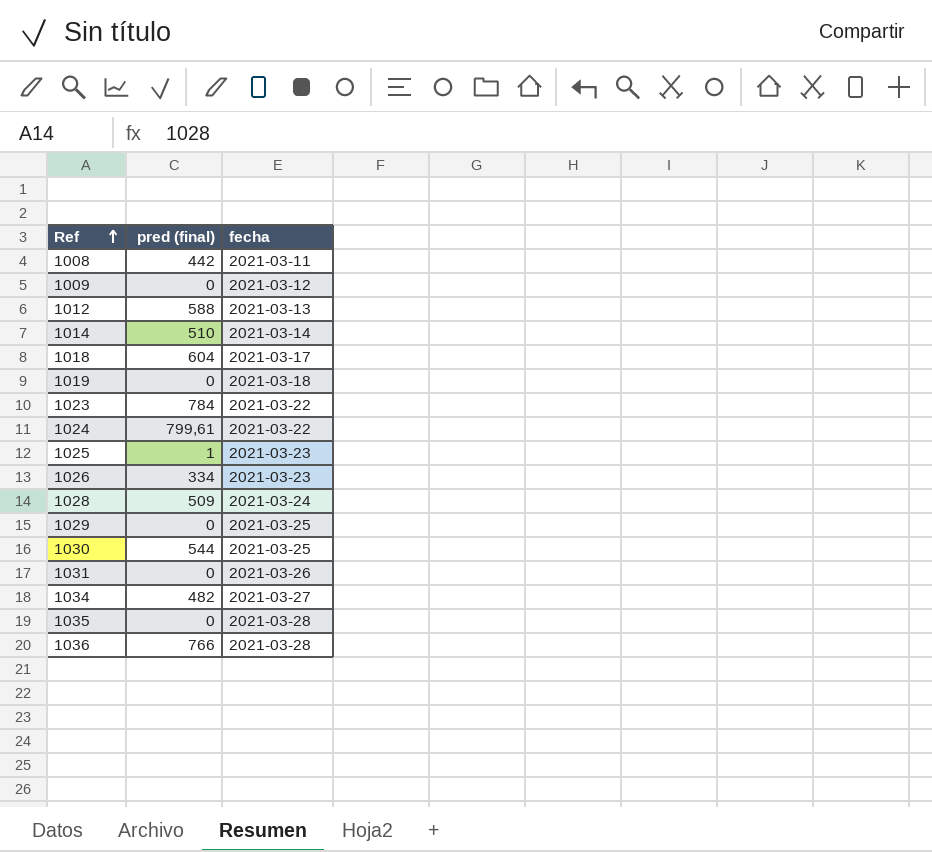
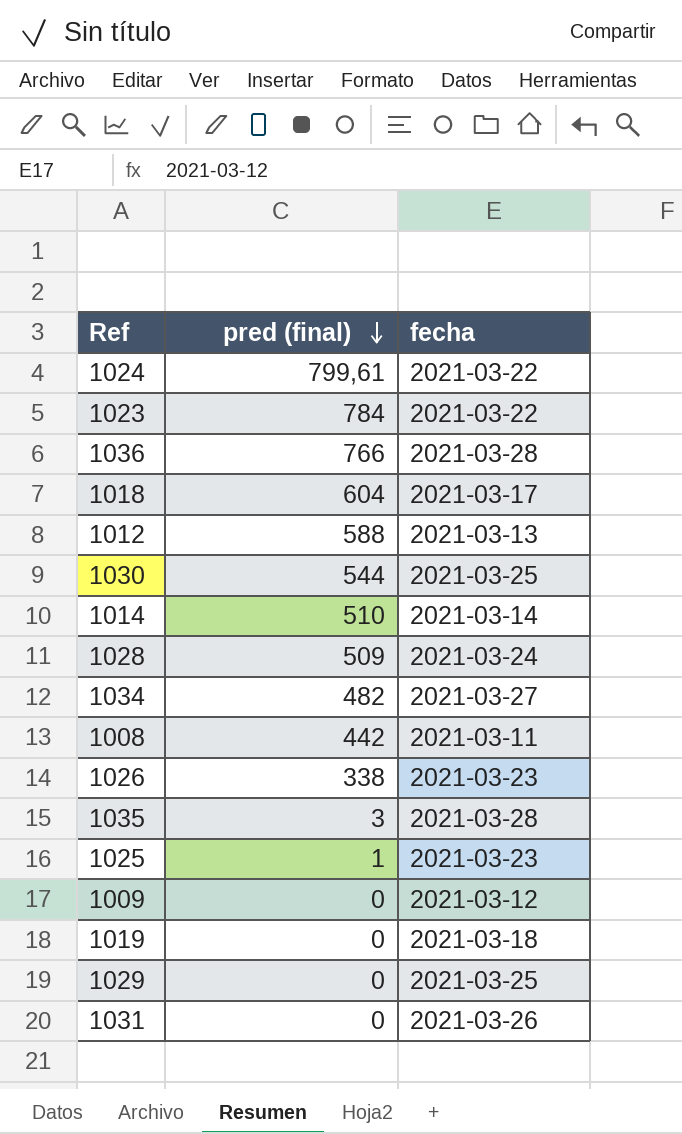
row order: Ref ascending -> pred (final) descending
1026 | pred (final): 334 -> 338
1035 | pred (final): 0 -> 3

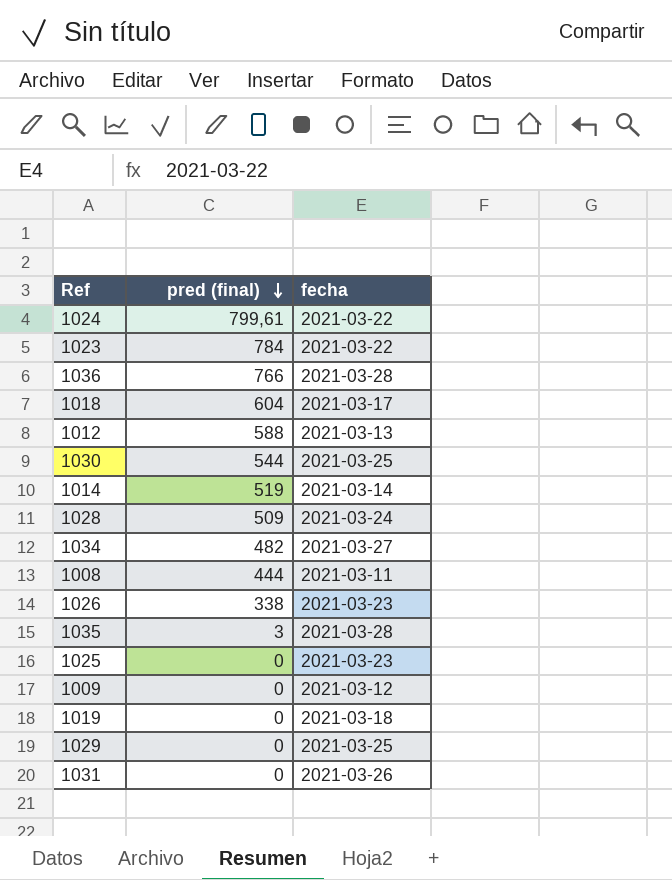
1014 | pred (final): 510 -> 519
1008 | pred (final): 442 -> 444
1025 | pred (final): 1 -> 0

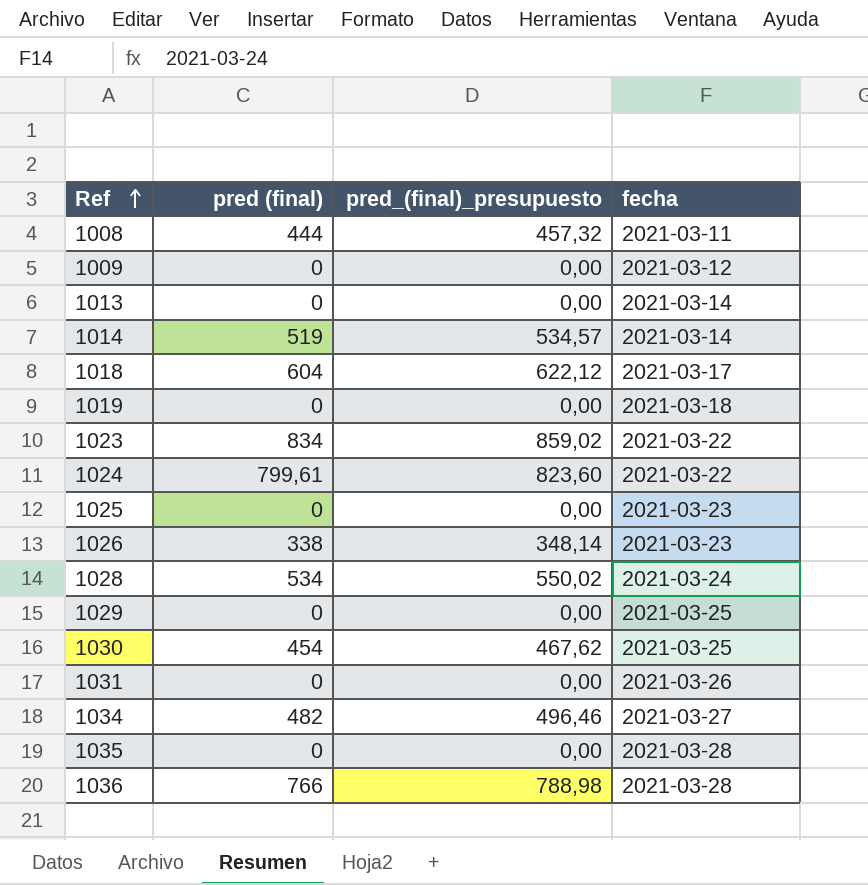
row order: pred (final) descending -> Ref ascending
column pred_(final)_presupuesto | formula: none -> [pred (final)] * 1,03
row 1012: 588 | 2021-03-13 -> none
row 1013: none -> 0 | 0,00 | 2021-03-14
1023 | pred (final): 784 -> 834
1028 | pred (final): 509 -> 534
1030 | pred (final): 544 -> 454
1035 | pred (final): 3 -> 0

